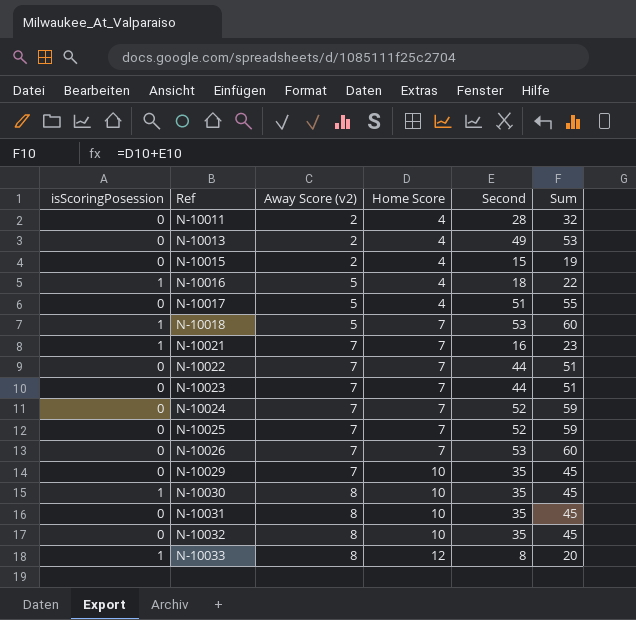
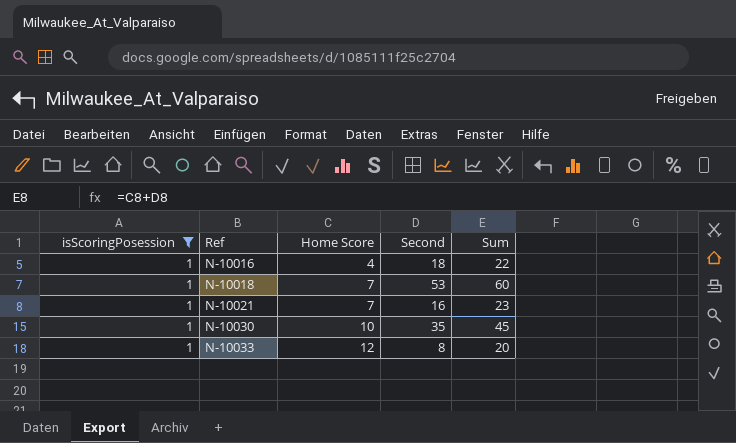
filter: none -> isScoringPosession = 1
column Away Score (v2) | position: 3 -> none

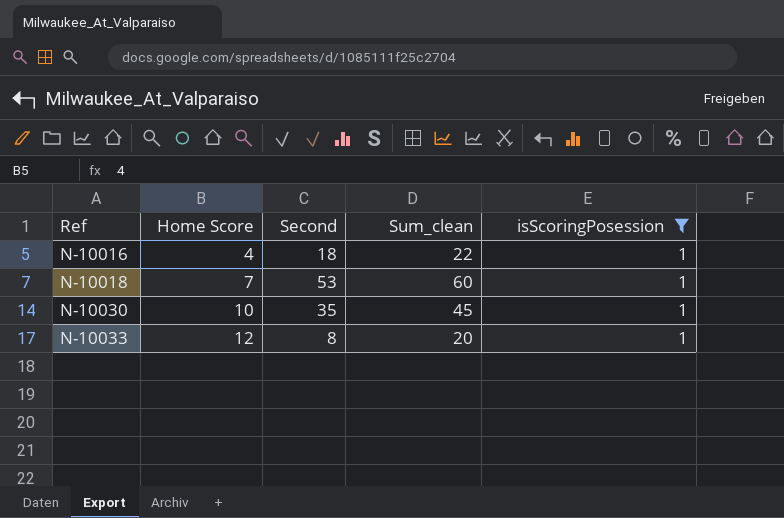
column name: Sum -> Sum_clean
column isScoringPosession | position: 1 -> 5
row N-10021: 1 | 7 | 16 | 23 -> none

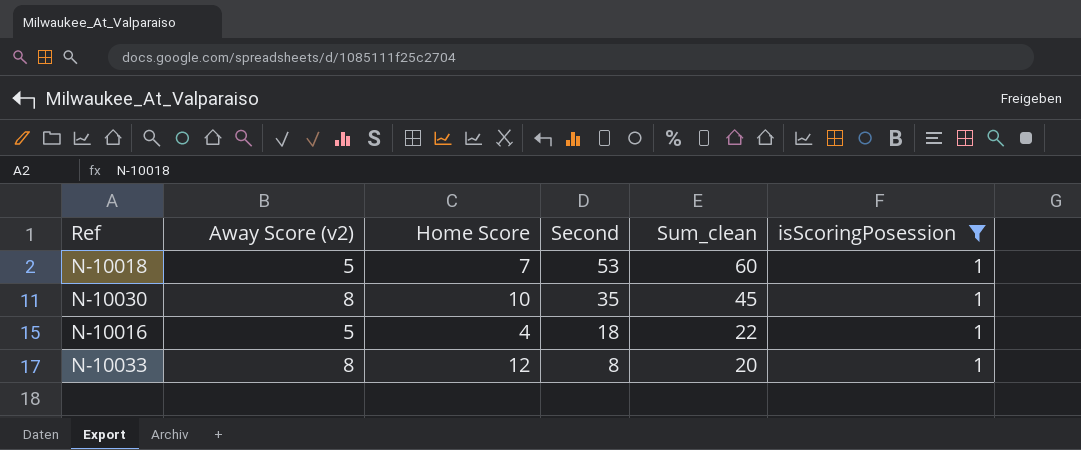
row order: Ref ascending -> Second descending
column Away Score (v2) | position: none -> 2

